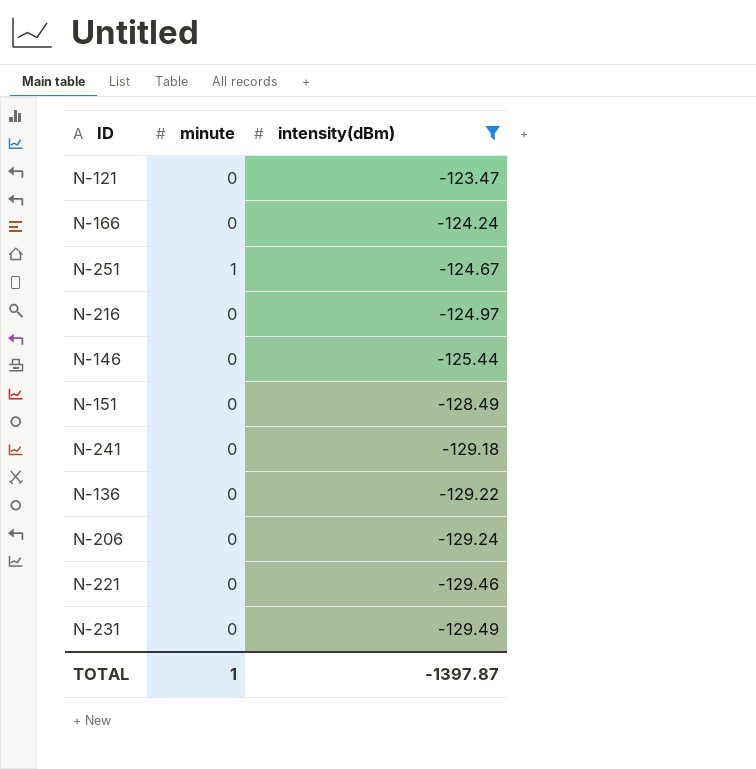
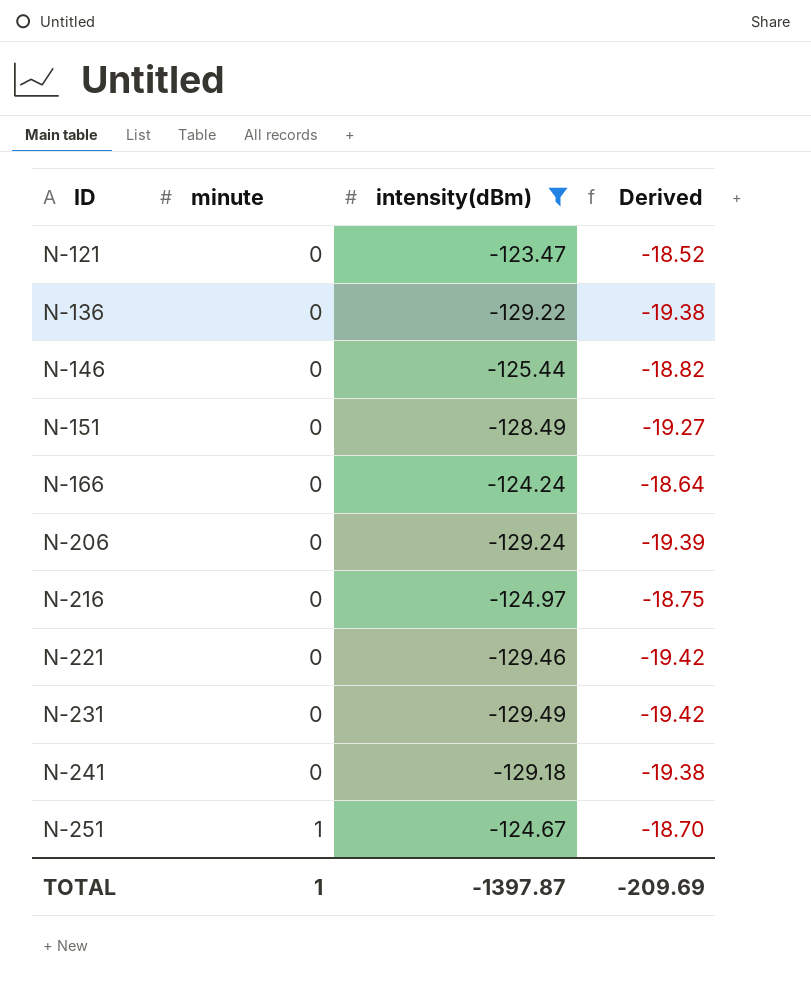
row order: intensity(dBm) descending -> ID ascending
column Derived | formula: none -> [intensity(dBm)] * 0.15

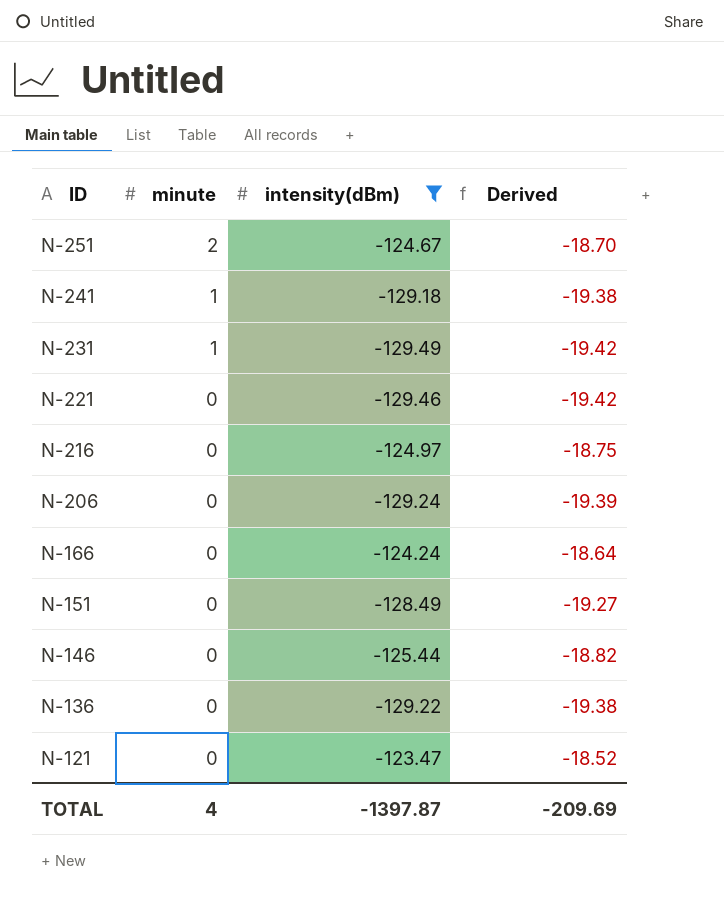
row order: ID ascending -> ID descending
N-251 | minute: 1 -> 2
N-241 | minute: 0 -> 1
N-231 | minute: 0 -> 1
TOTAL | minute: 1 -> 4

